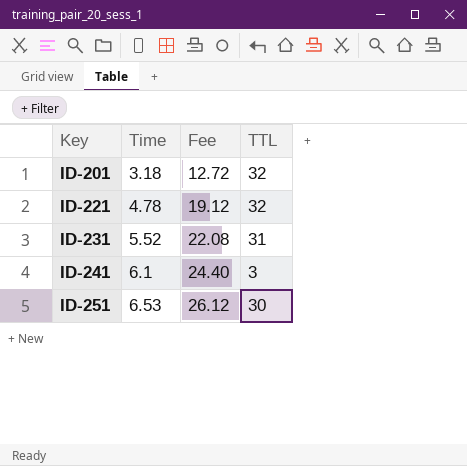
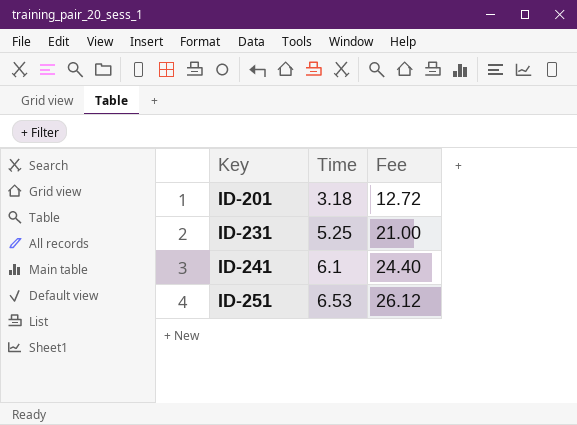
column TTL | position: 4 -> none
row ID-221: 4.78 | 19.12 | 32 -> none
ID-231 | Time: 5.52 -> 5.25
ID-231 | Fee: 22.08 -> 21.00

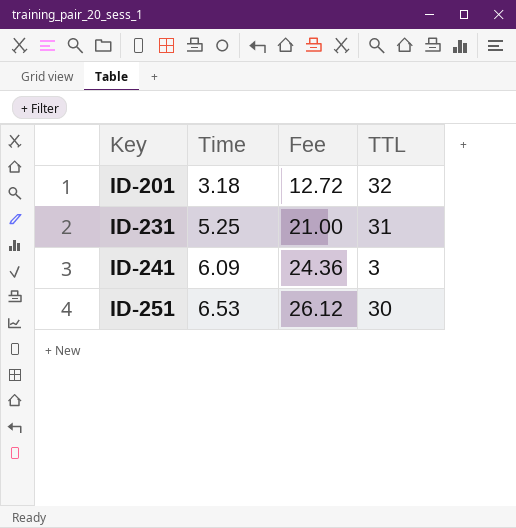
column TTL | position: none -> 4
ID-241 | Time: 6.1 -> 6.09
ID-241 | Fee: 24.40 -> 24.36

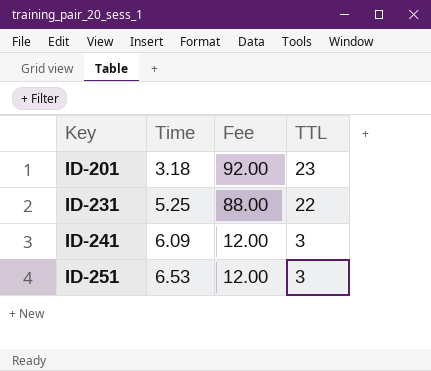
column Fee | formula: [Time] * 4 -> [TTL] * 4
ID-201 | TTL: 32 -> 23
ID-231 | TTL: 31 -> 22
ID-251 | TTL: 30 -> 3

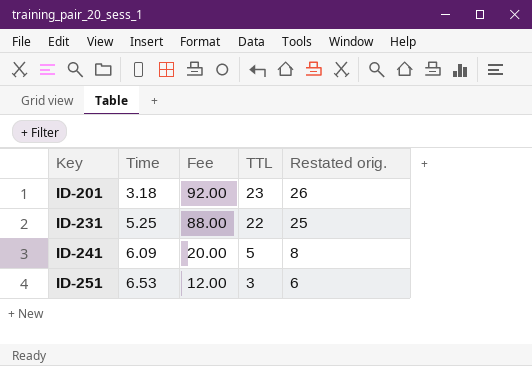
column Restated orig. | formula: none -> [TTL] + 3
ID-241 | Fee: 12.00 -> 20.00
ID-241 | TTL: 3 -> 5

